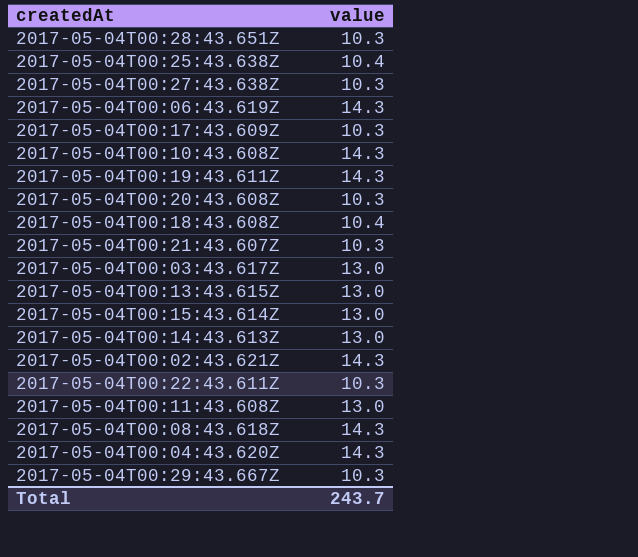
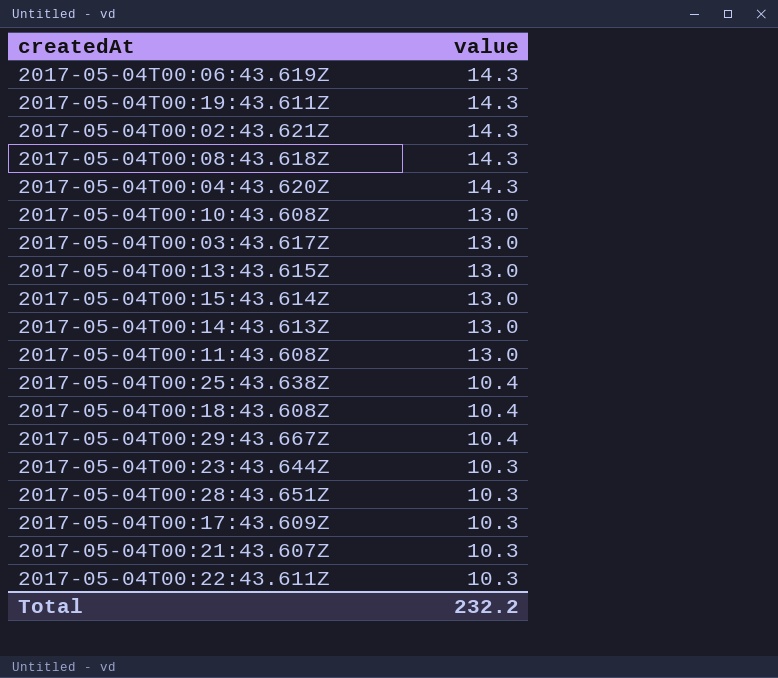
row order: none -> value descending
row 2017-05-04T00:27:43.638Z: 10.3 -> none
row 2017-05-04T00:20:43.608Z: 10.3 -> none
2017-05-04T00:10:43.608Z | value: 14.3 -> 13.0
2017-05-04T00:29:43.667Z | value: 10.3 -> 10.4
row 2017-05-04T00:23:43.644Z: none -> 10.3
Total | value: 243.7 -> 232.2

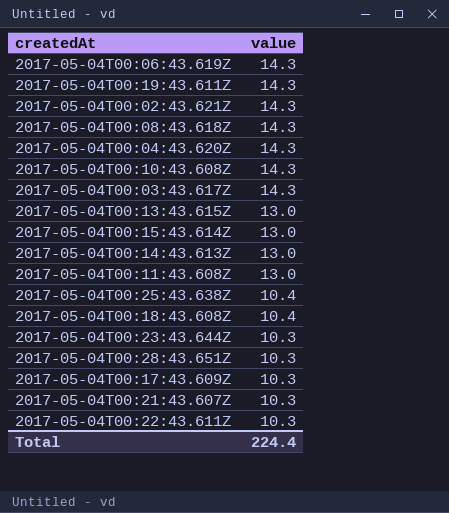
row 2017-05-04T00:29:43.667Z: 10.4 -> none
2017-05-04T00:10:43.608Z | value: 13.0 -> 14.3
2017-05-04T00:03:43.617Z | value: 13.0 -> 14.3
Total | value: 232.2 -> 224.4

